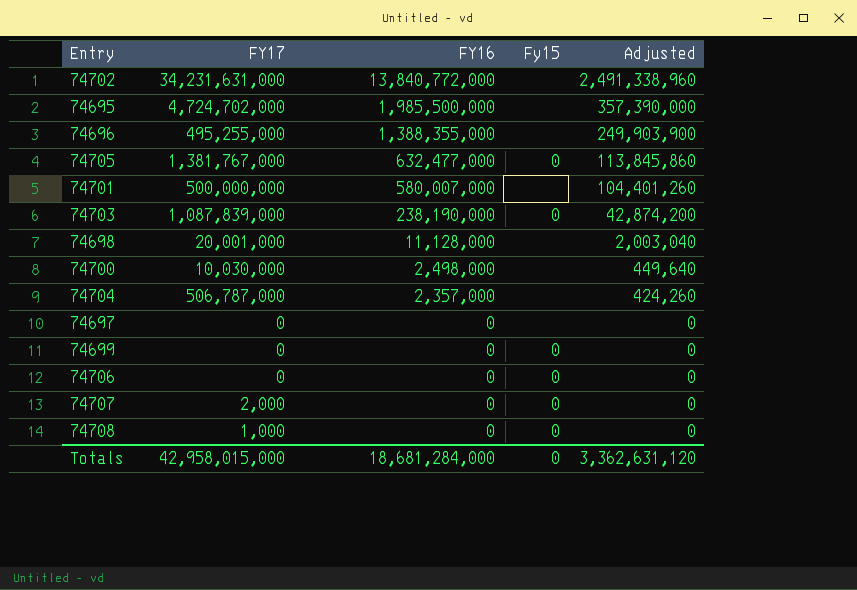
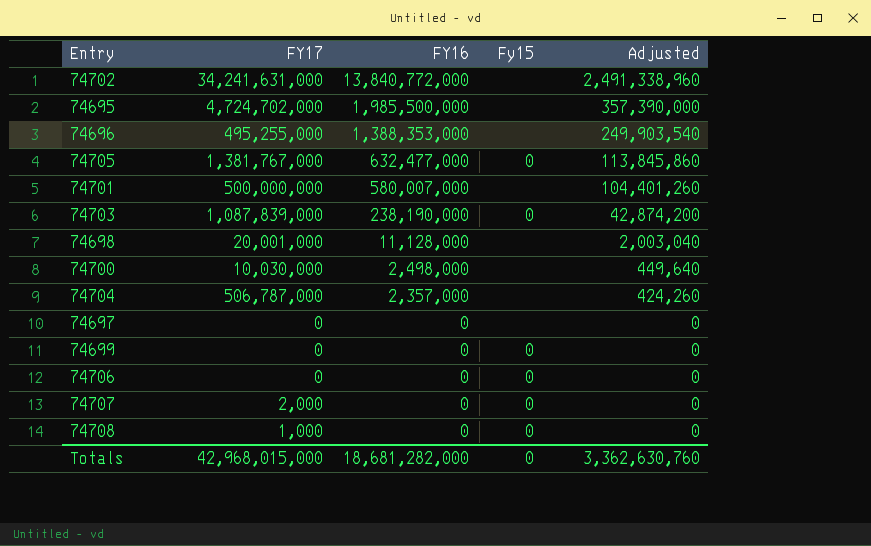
74702 | FY17: 34,231,631,000 -> 34,241,631,000
74696 | FY16: 1,388,355,000 -> 1,388,353,000
74696 | Adjusted: 249,903,900 -> 249,903,540
Totals | FY17: 42,958,015,000 -> 42,968,015,000
Totals | FY16: 18,681,284,000 -> 18,681,282,000
Totals | Adjusted: 3,362,631,120 -> 3,362,630,760

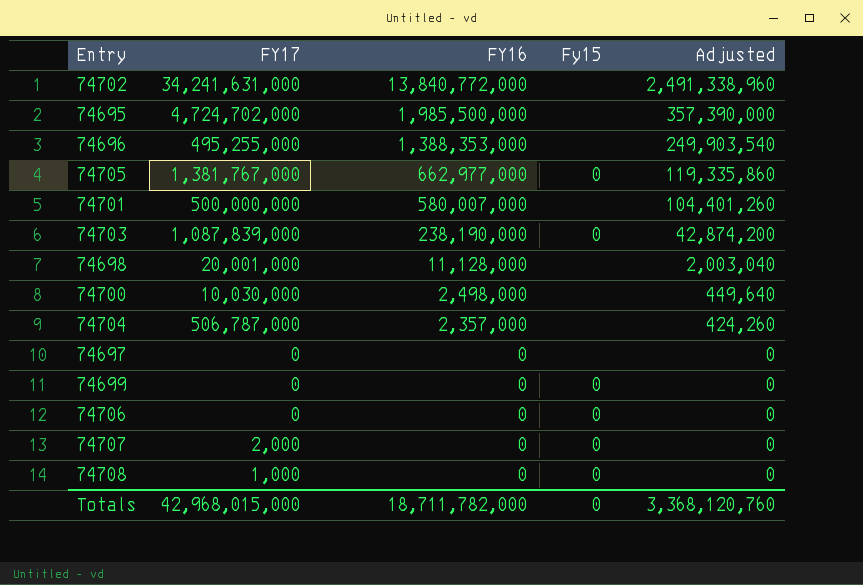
74705 | FY16: 632,477,000 -> 662,977,000
74705 | Adjusted: 113,845,860 -> 119,335,860
Totals | FY16: 18,681,282,000 -> 18,711,782,000
Totals | Adjusted: 3,362,630,760 -> 3,368,120,760

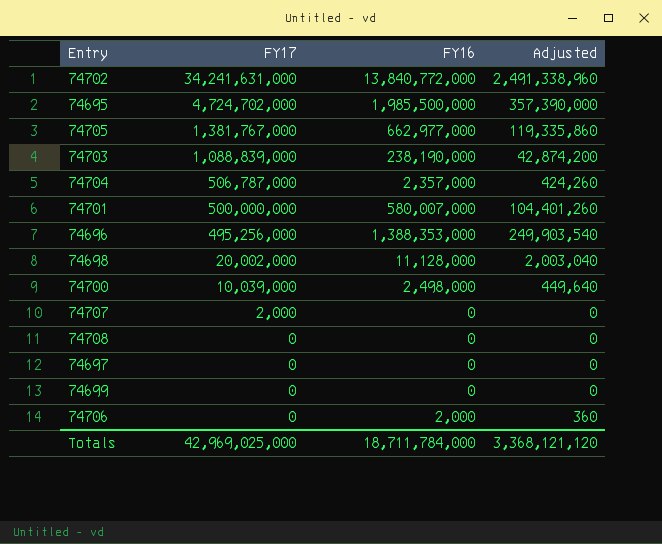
row order: FY16 descending -> FY17 descending
column Fy15 | position: 4 -> none
74703 | FY17: 1,087,839,000 -> 1,088,839,000
74696 | FY17: 495,255,000 -> 495,256,000
74698 | FY17: 20,001,000 -> 20,002,000
74700 | FY17: 10,030,000 -> 10,039,000
74708 | FY17: 1,000 -> 0
74706 | FY16: 0 -> 2,000
74706 | Adjusted: 0 -> 360
Totals | FY17: 42,968,015,000 -> 42,969,025,000
Totals | FY16: 18,711,782,000 -> 18,711,784,000
Totals | Adjusted: 3,368,120,760 -> 3,368,121,120

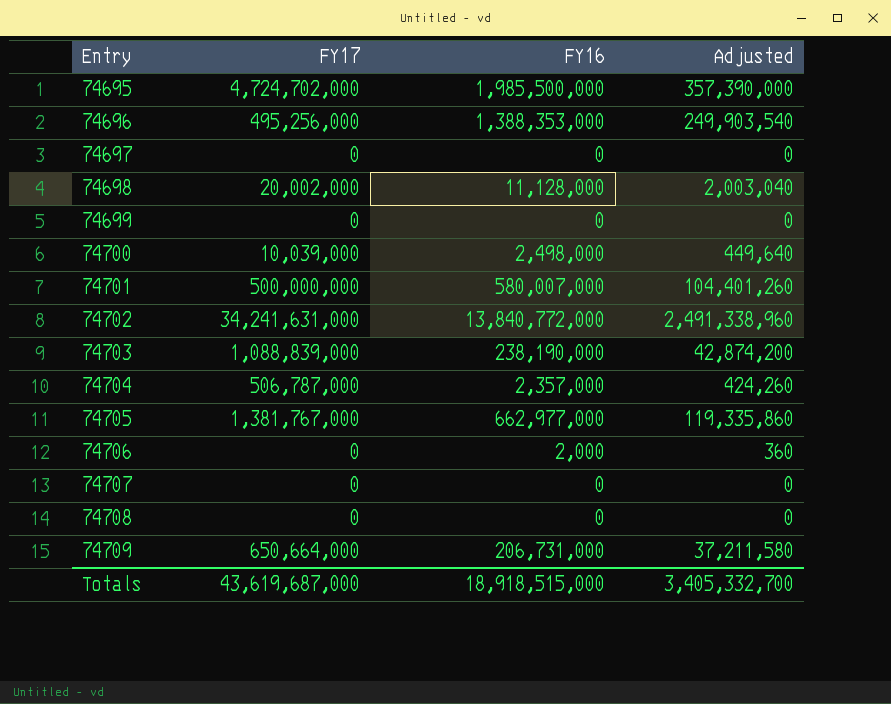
row order: FY17 descending -> Entry ascending
74707 | FY17: 2,000 -> 0
row 74709: none -> 650,664,000 | 206,731,000 | 37,211,580
Totals | FY17: 42,969,025,000 -> 43,619,687,000
Totals | FY16: 18,711,784,000 -> 18,918,515,000
Totals | Adjusted: 3,368,121,120 -> 3,405,332,700

